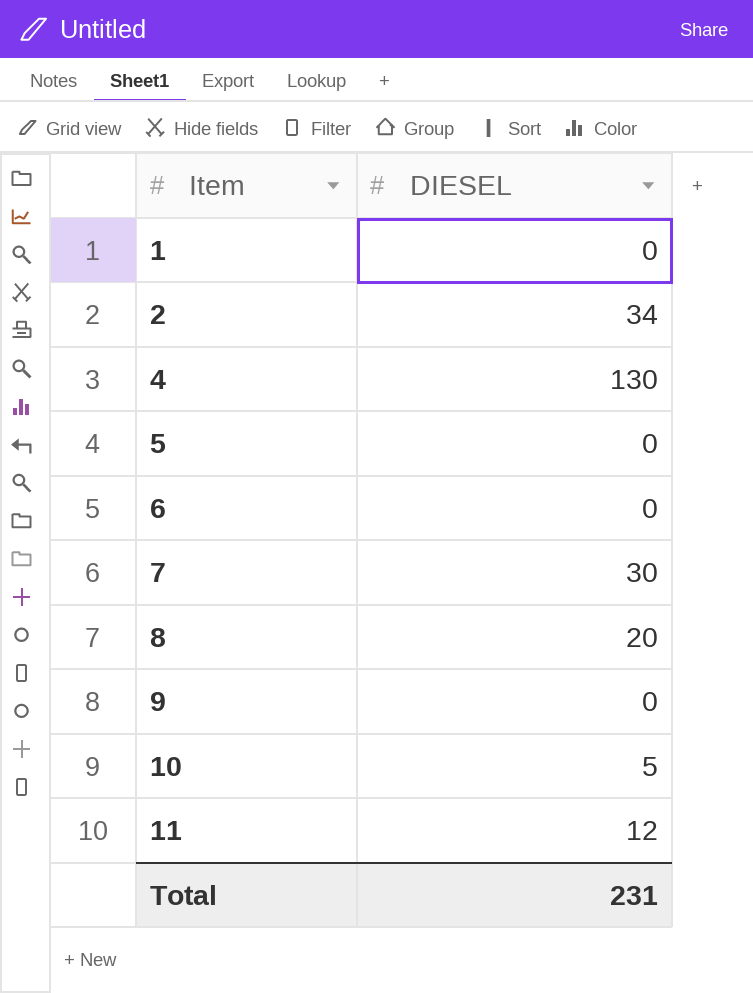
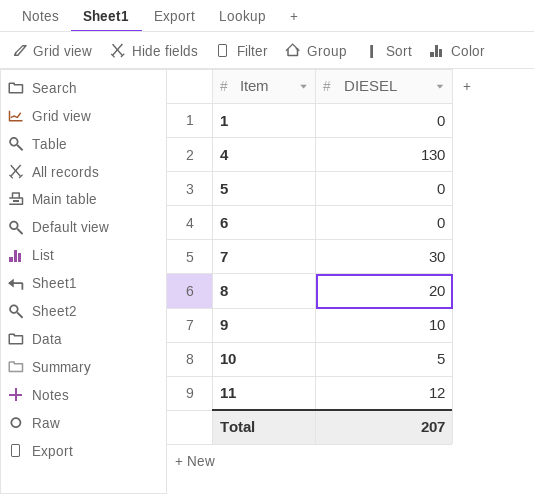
row 2: 34 -> none
9 | DIESEL: 0 -> 10
Total | DIESEL: 231 -> 207

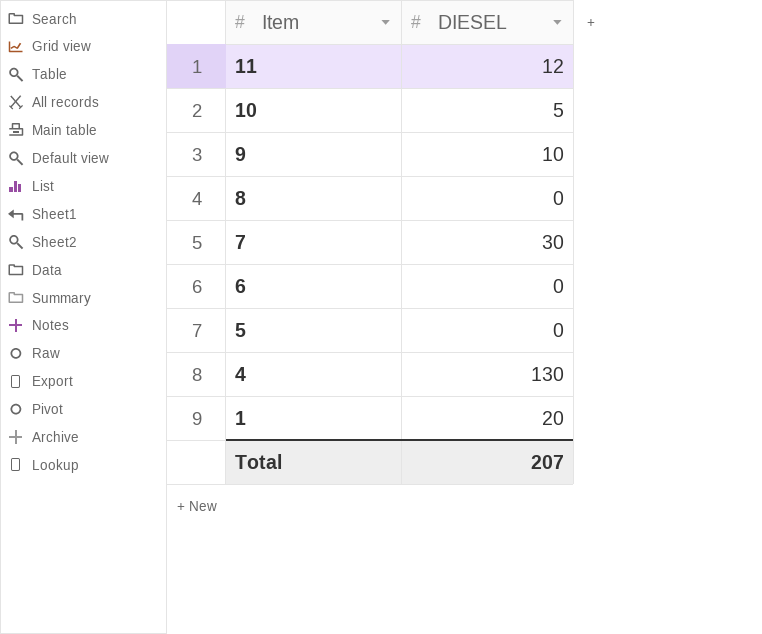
row order: Item ascending -> Item descending
8 | DIESEL: 20 -> 0
1 | DIESEL: 0 -> 20

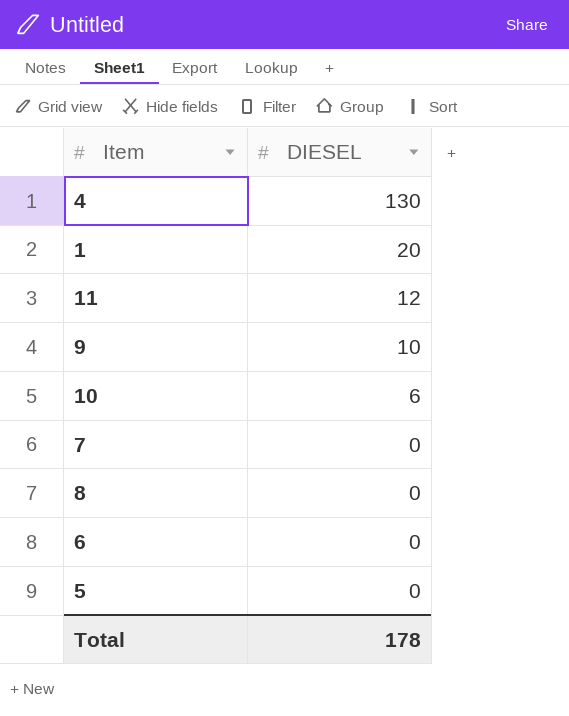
row order: Item descending -> DIESEL descending
10 | DIESEL: 5 -> 6
7 | DIESEL: 30 -> 0
Total | DIESEL: 207 -> 178

